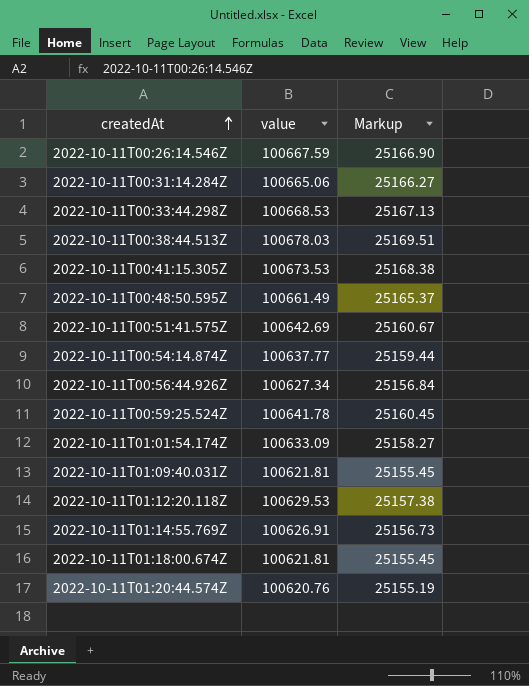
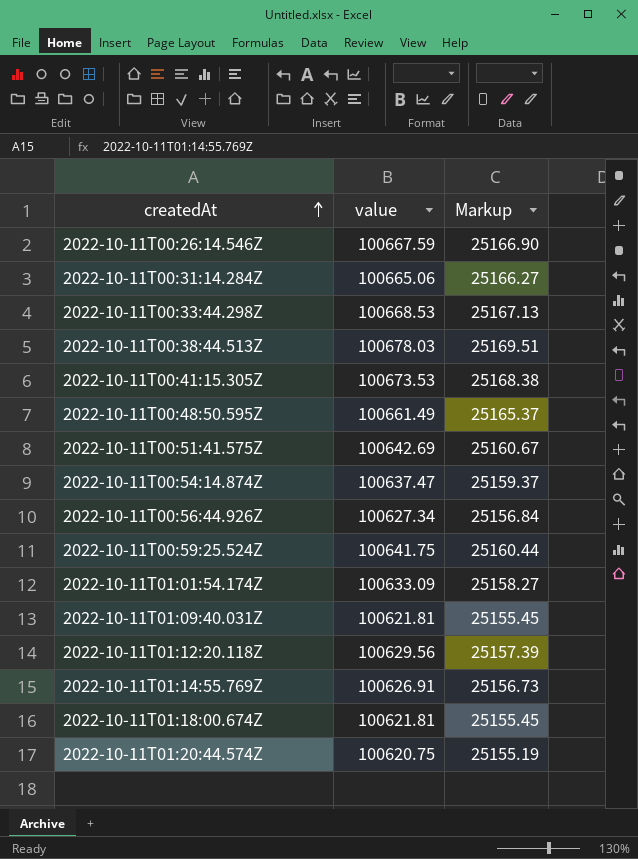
2022-10-11T00:54:14.874Z | value: 100637.77 -> 100637.47
2022-10-11T00:54:14.874Z | Markup: 25159.44 -> 25159.37
2022-10-11T00:59:25.524Z | value: 100641.78 -> 100641.75
2022-10-11T00:59:25.524Z | Markup: 25160.45 -> 25160.44
2022-10-11T01:12:20.118Z | value: 100629.53 -> 100629.56
2022-10-11T01:12:20.118Z | Markup: 25157.38 -> 25157.39
2022-10-11T01:20:44.574Z | value: 100620.76 -> 100620.75

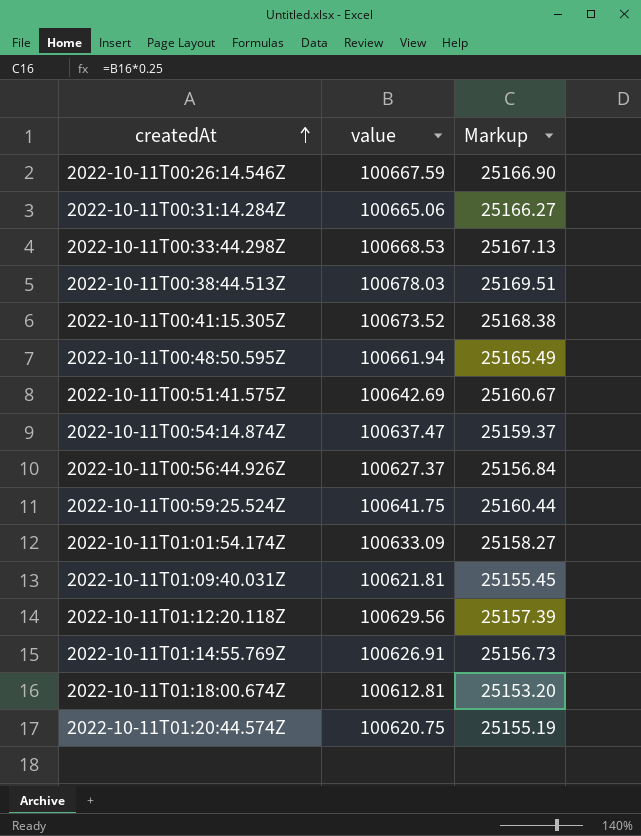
2022-10-11T00:41:15.305Z | value: 100673.53 -> 100673.52
2022-10-11T00:48:50.595Z | value: 100661.49 -> 100661.94
2022-10-11T00:48:50.595Z | Markup: 25165.37 -> 25165.49
2022-10-11T00:56:44.926Z | value: 100627.34 -> 100627.37
2022-10-11T01:18:00.674Z | value: 100621.81 -> 100612.81
2022-10-11T01:18:00.674Z | Markup: 25155.45 -> 25153.20

